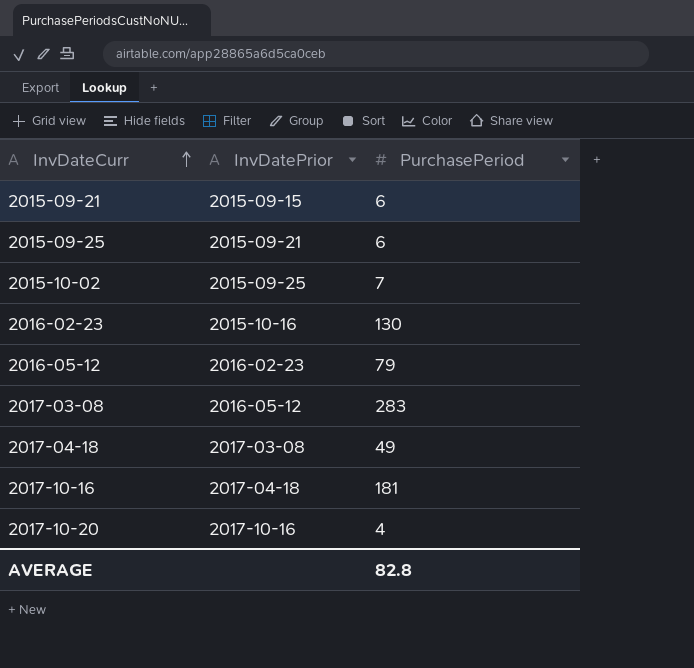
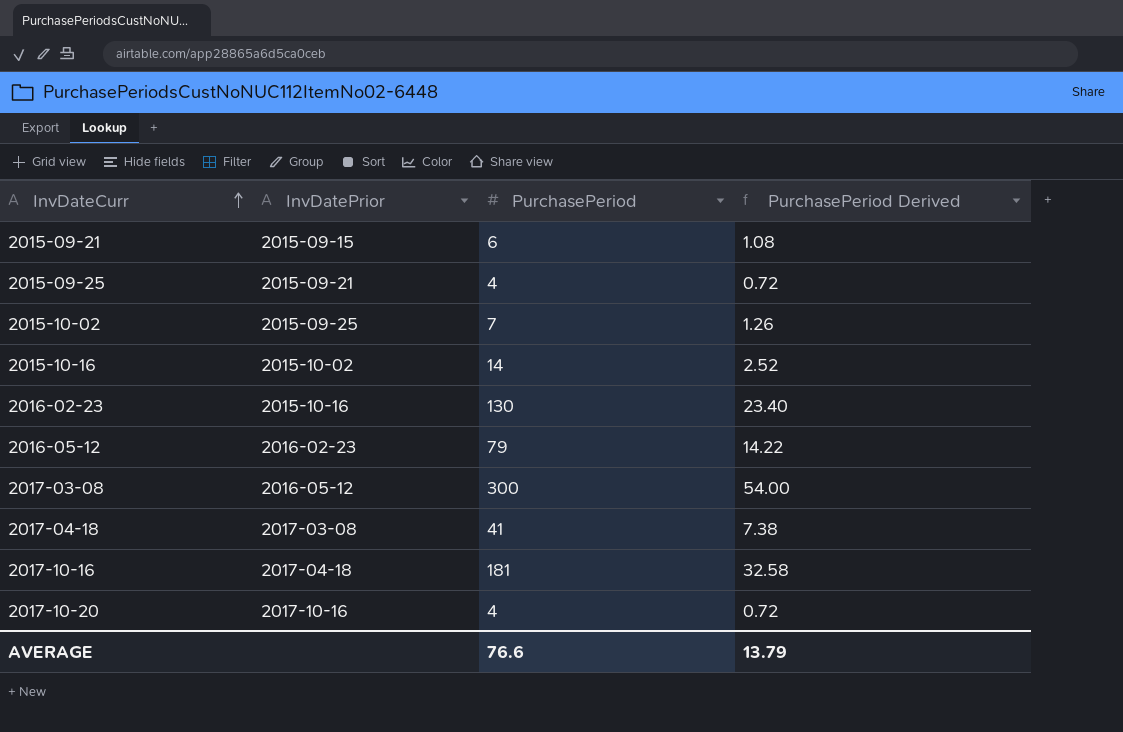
column PurchasePeriod Derived | formula: none -> [PurchasePeriod] * 0.18
2015-09-25 | PurchasePeriod: 6 -> 4
row 2015-10-16: none -> 2015-10-02 | 14 | 2.52
2017-03-08 | PurchasePeriod: 283 -> 300
2017-04-18 | PurchasePeriod: 49 -> 41
AVERAGE | PurchasePeriod: 82.8 -> 76.6

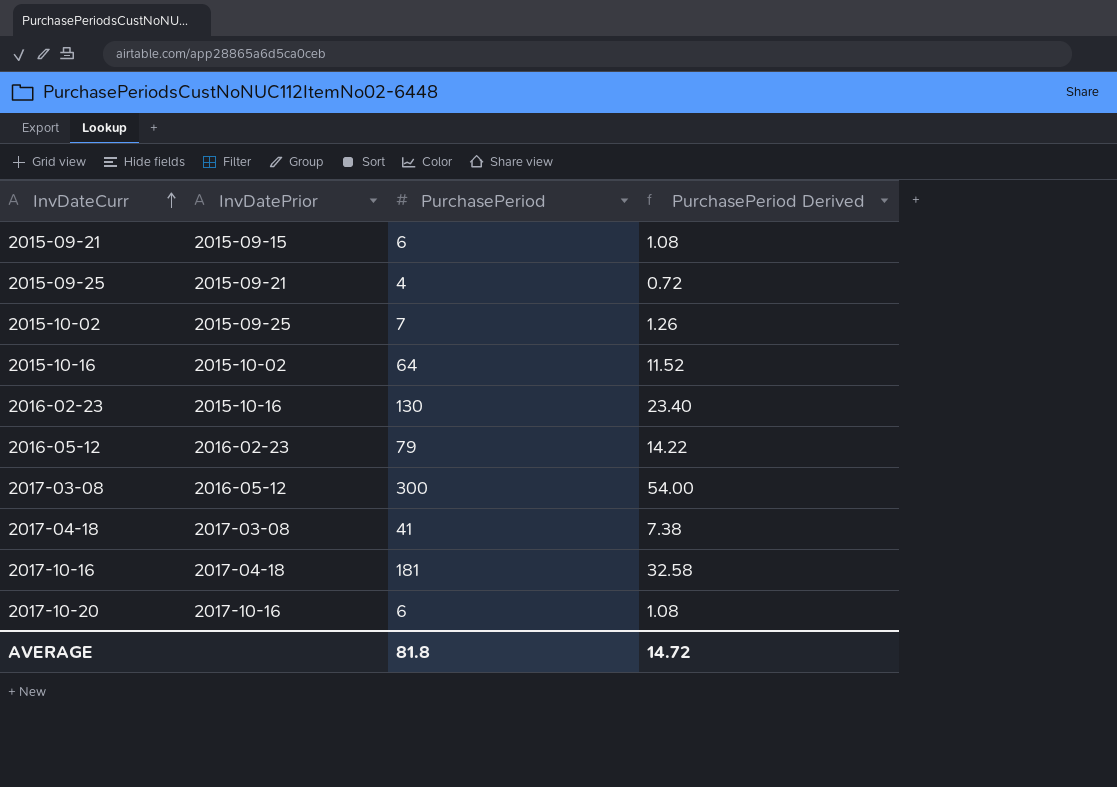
2015-10-16 | PurchasePeriod: 14 -> 64
2015-10-16 | PurchasePeriod Derived: 2.52 -> 11.52
2017-10-20 | PurchasePeriod: 4 -> 6
2017-10-20 | PurchasePeriod Derived: 0.72 -> 1.08
AVERAGE | PurchasePeriod: 76.6 -> 81.8
AVERAGE | PurchasePeriod Derived: 13.79 -> 14.72

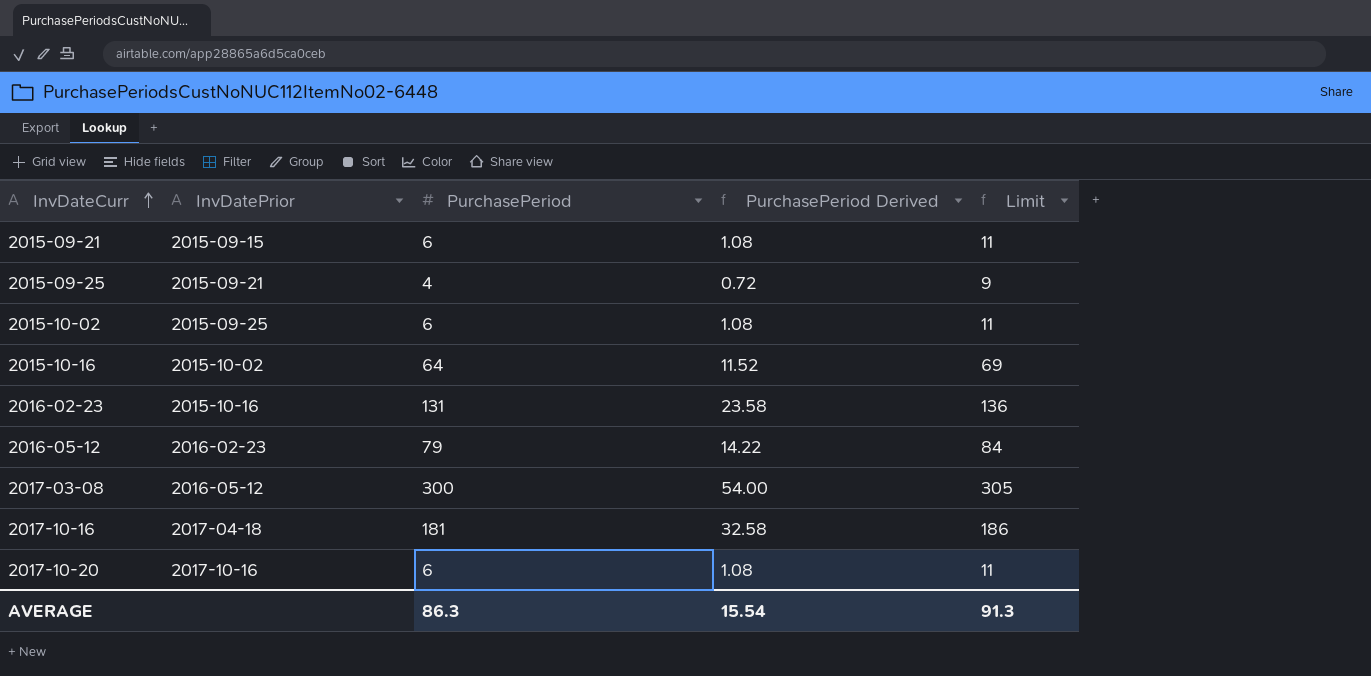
column Limit | formula: none -> [PurchasePeriod] + 5
row 2017-04-18: 2017-03-08 | 41 | 7.38 -> none
2015-10-02 | PurchasePeriod: 7 -> 6
2015-10-02 | PurchasePeriod Derived: 1.26 -> 1.08
2016-02-23 | PurchasePeriod: 130 -> 131
2016-02-23 | PurchasePeriod Derived: 23.40 -> 23.58
AVERAGE | PurchasePeriod: 81.8 -> 86.3
AVERAGE | PurchasePeriod Derived: 14.72 -> 15.54

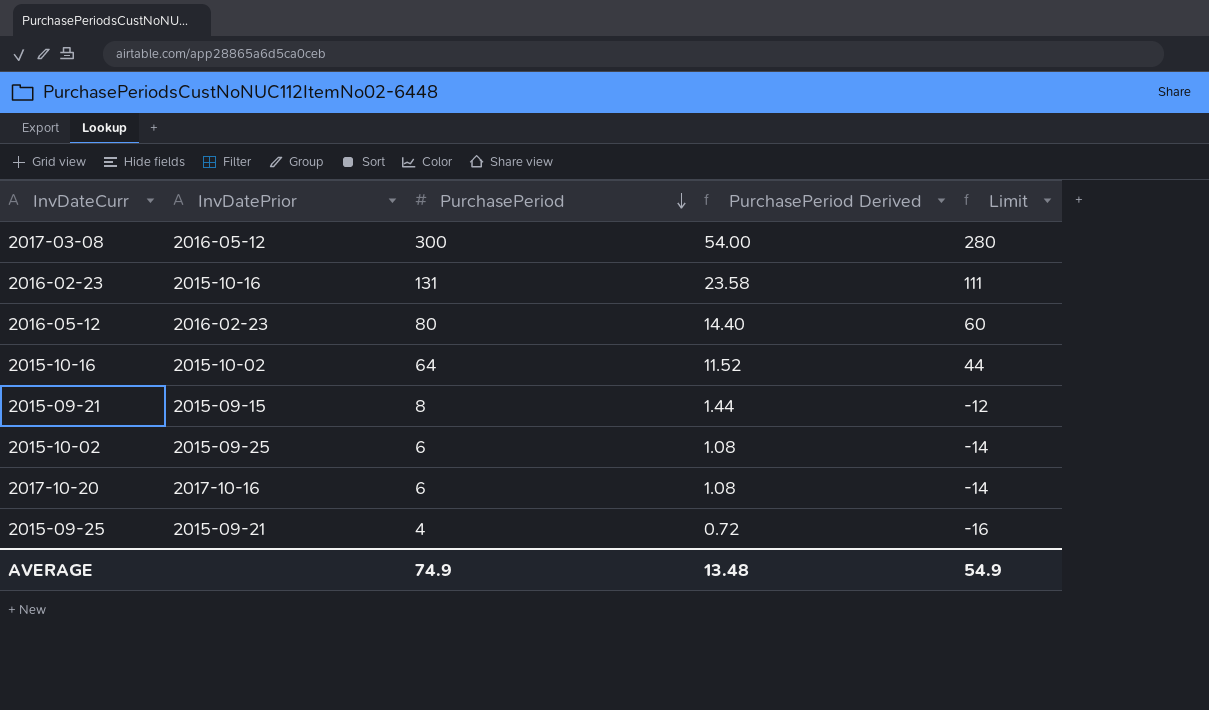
row order: InvDateCurr ascending -> PurchasePeriod descending
column Limit | formula: [PurchasePeriod] + 5 -> [PurchasePeriod] - 20
row 2017-10-16: 2017-04-18 | 181 | 32.58 | 186 -> none
2016-05-12 | PurchasePeriod: 79 -> 80
2016-05-12 | PurchasePeriod Derived: 14.22 -> 14.40
2015-09-21 | PurchasePeriod: 6 -> 8
2015-09-21 | PurchasePeriod Derived: 1.08 -> 1.44
AVERAGE | PurchasePeriod: 86.3 -> 74.9
AVERAGE | PurchasePeriod Derived: 15.54 -> 13.48
AVERAGE | Limit: 91.3 -> 54.9

